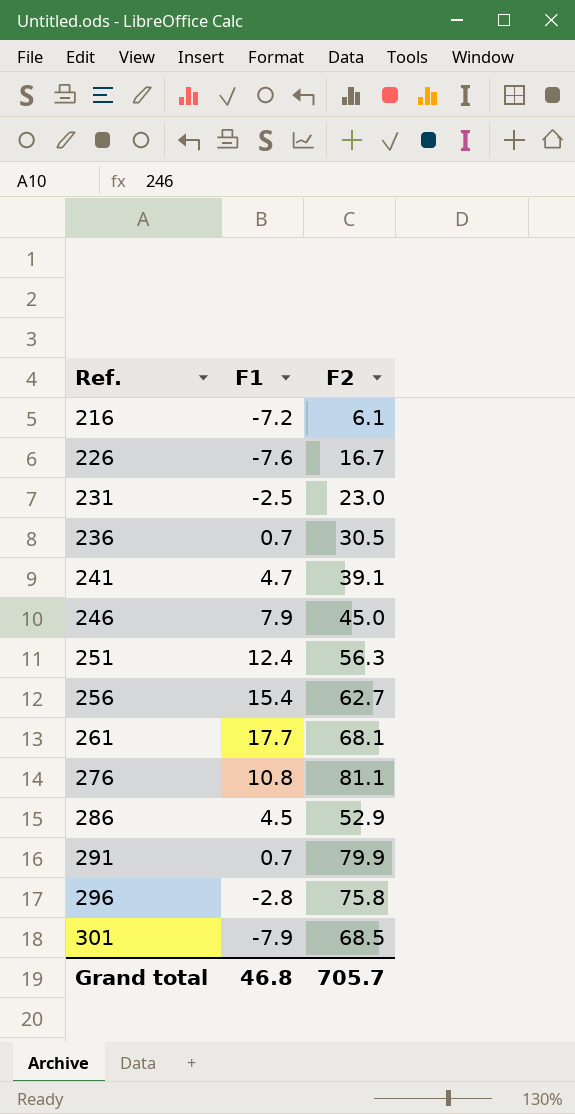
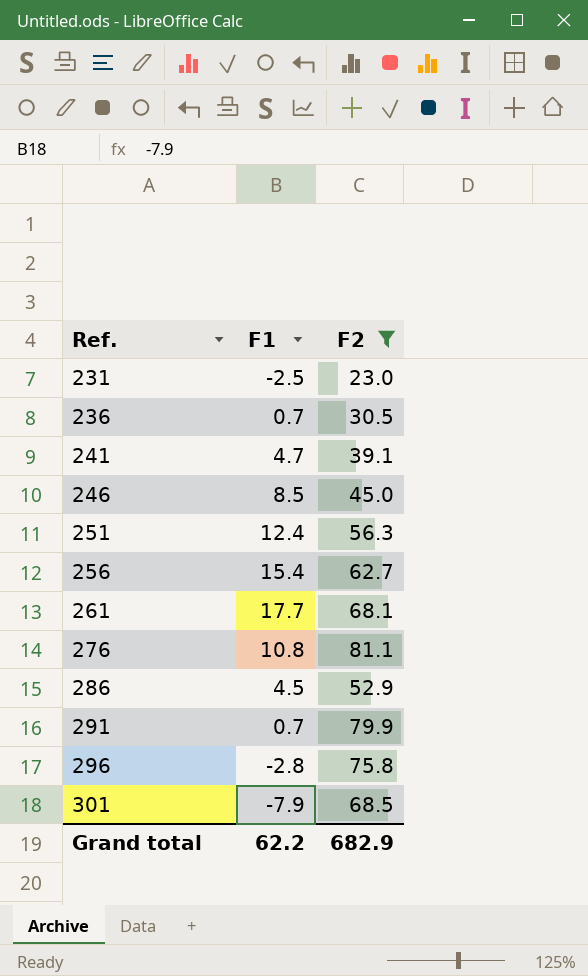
filter: none -> F2 >= 23.0
246 | F1: 7.9 -> 8.5
Grand total | F1: 46.8 -> 62.2
Grand total | F2: 705.7 -> 682.9

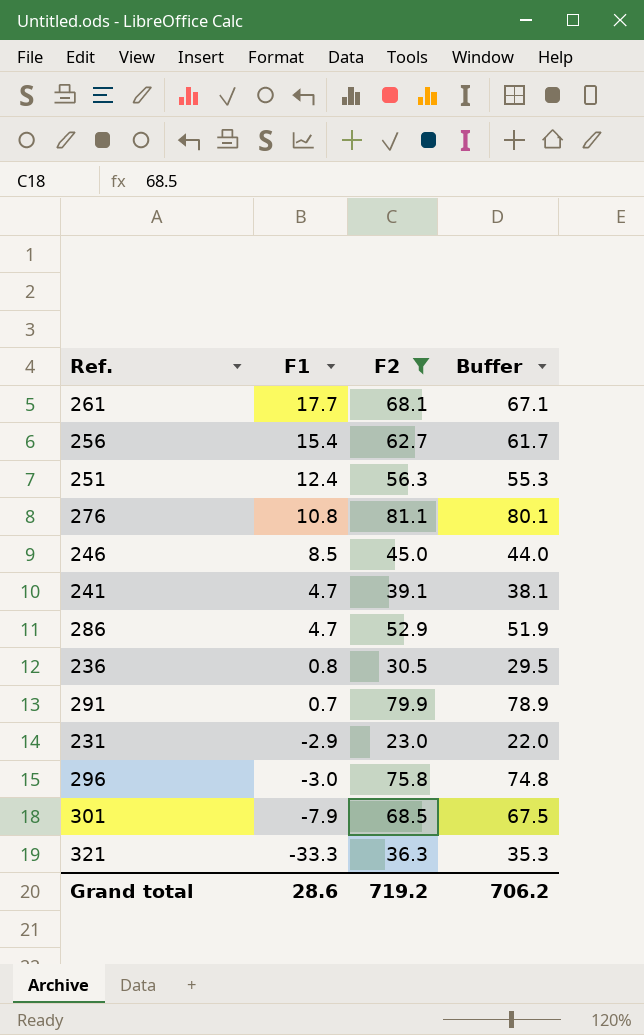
row order: Ref. ascending -> F1 descending
column Buffer | formula: none -> [F2] - 1
286 | F1: 4.5 -> 4.7
236 | F1: 0.7 -> 0.8
231 | F1: -2.5 -> -2.9
296 | F1: -2.8 -> -3.0
row 321: none -> -33.3 | 36.3 | 35.3
Grand total | F1: 62.2 -> 28.6
Grand total | F2: 682.9 -> 719.2

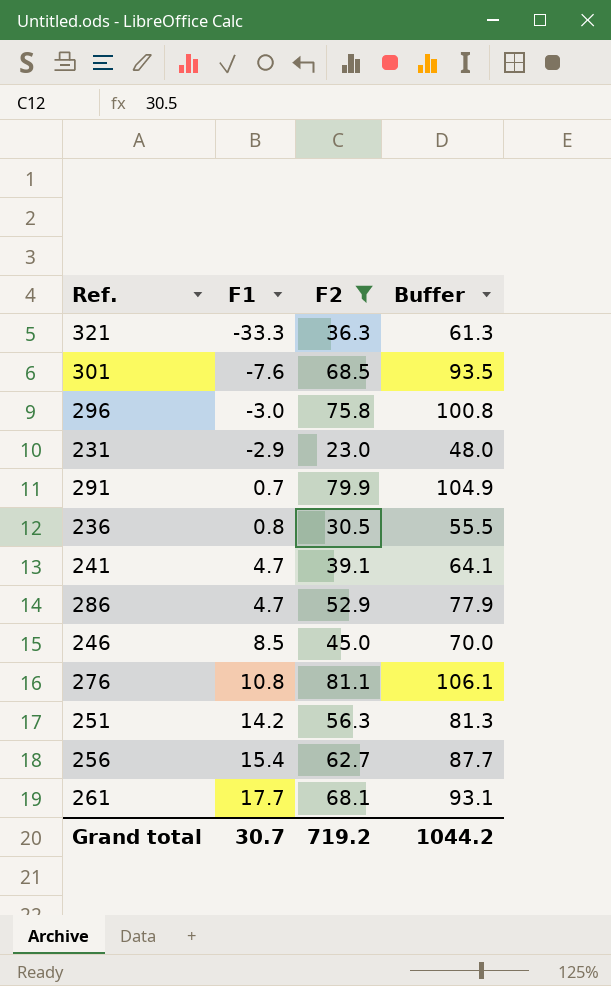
row order: F1 descending -> F1 ascending
column Buffer | formula: [F2] - 1 -> [F2] + 25
301 | F1: -7.9 -> -7.6
251 | F1: 12.4 -> 14.2
Grand total | F1: 28.6 -> 30.7
Grand total | Buffer: 706.2 -> 1044.2

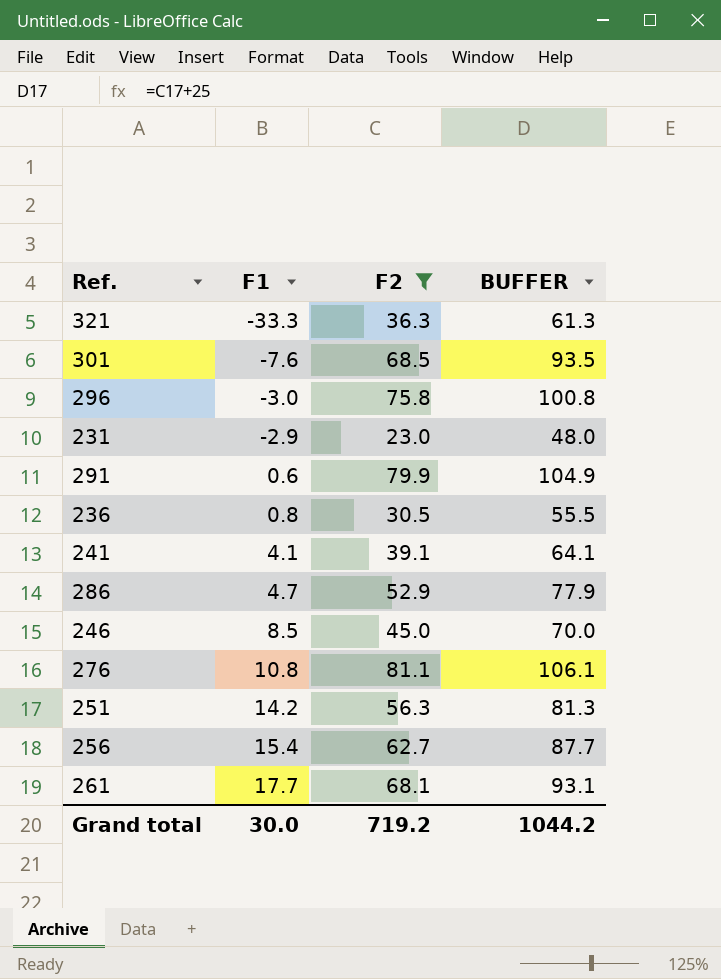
column name: Buffer -> BUFFER
291 | F1: 0.7 -> 0.6
241 | F1: 4.7 -> 4.1
Grand total | F1: 30.7 -> 30.0

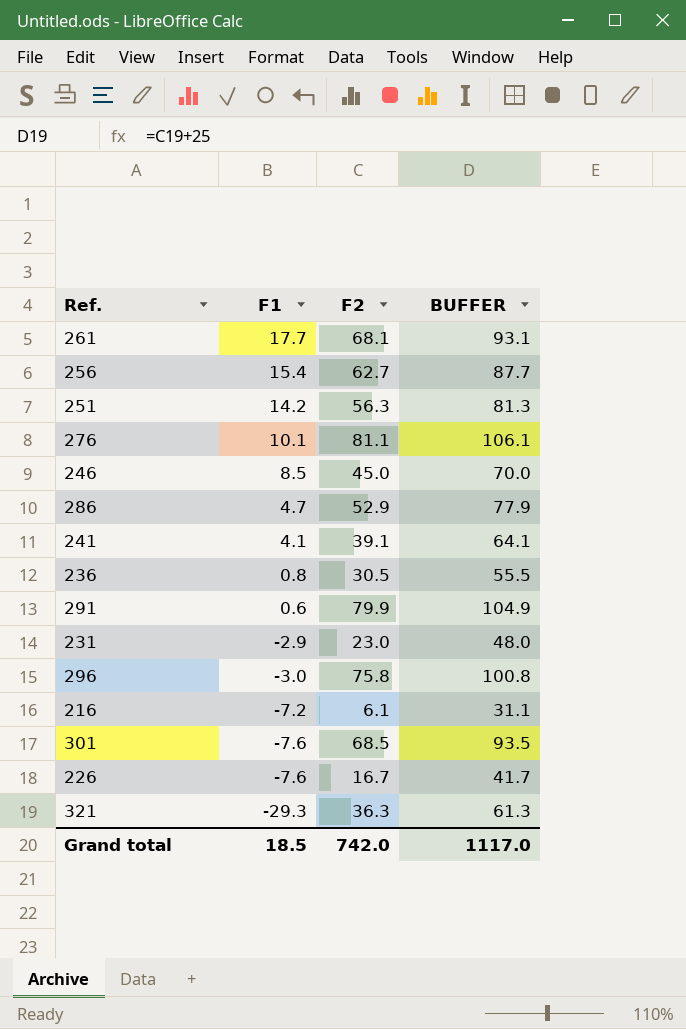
filter: F2 >= 23.0 -> none
row order: F1 ascending -> F1 descending
276 | F1: 10.8 -> 10.1
321 | F1: -33.3 -> -29.3
Grand total | F1: 30.0 -> 18.5
Grand total | F2: 719.2 -> 742.0
Grand total | BUFFER: 1044.2 -> 1117.0

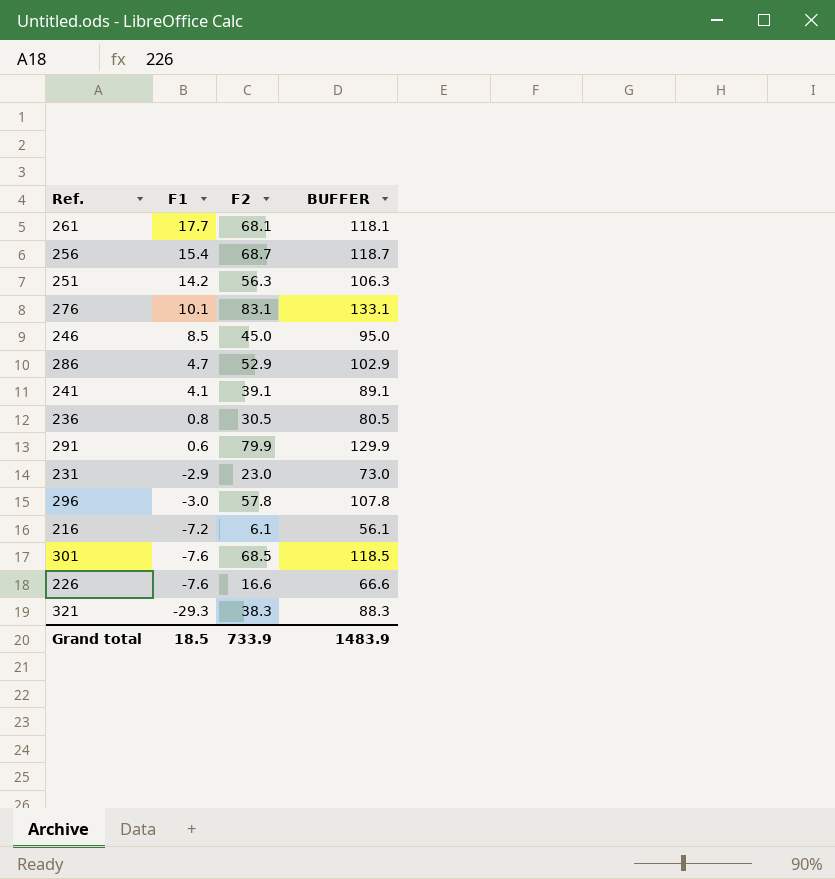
column BUFFER | formula: [F2] + 25 -> [F2] + 50
256 | F2: 62.7 -> 68.7
276 | F2: 81.1 -> 83.1
296 | F2: 75.8 -> 57.8
226 | F2: 16.7 -> 16.6
321 | F2: 36.3 -> 38.3
Grand total | F2: 742.0 -> 733.9
Grand total | BUFFER: 1117.0 -> 1483.9

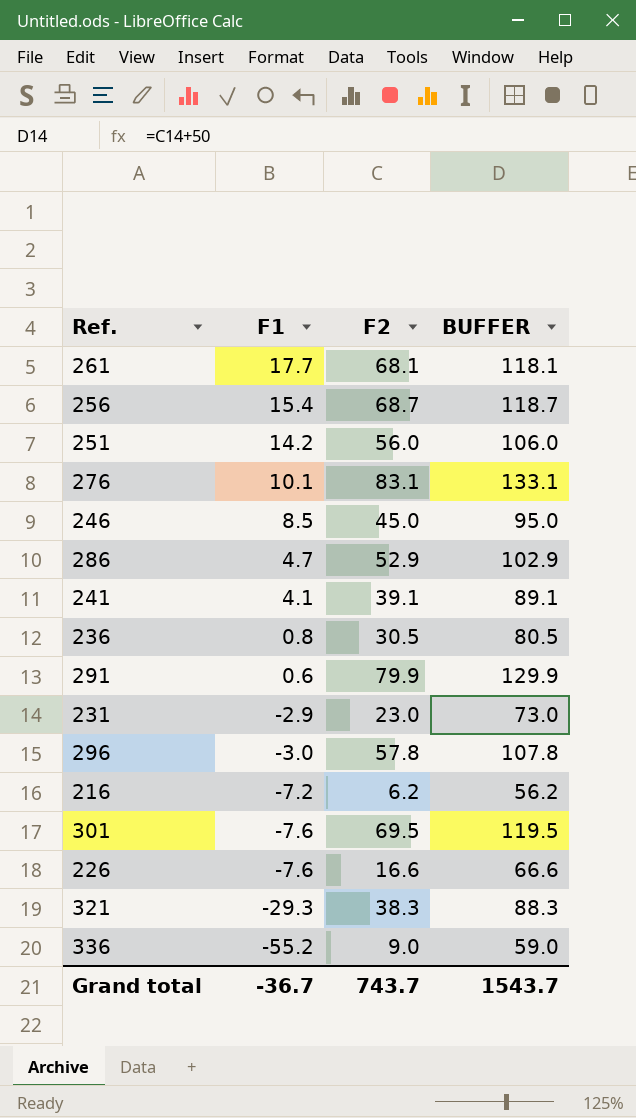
251 | F2: 56.3 -> 56.0
251 | BUFFER: 106.3 -> 106.0
216 | F2: 6.1 -> 6.2
216 | BUFFER: 56.1 -> 56.2
301 | F2: 68.5 -> 69.5
301 | BUFFER: 118.5 -> 119.5
row 336: none -> -55.2 | 9.0 | 59.0
Grand total | F1: 18.5 -> -36.7
Grand total | F2: 733.9 -> 743.7
Grand total | BUFFER: 1483.9 -> 1543.7

